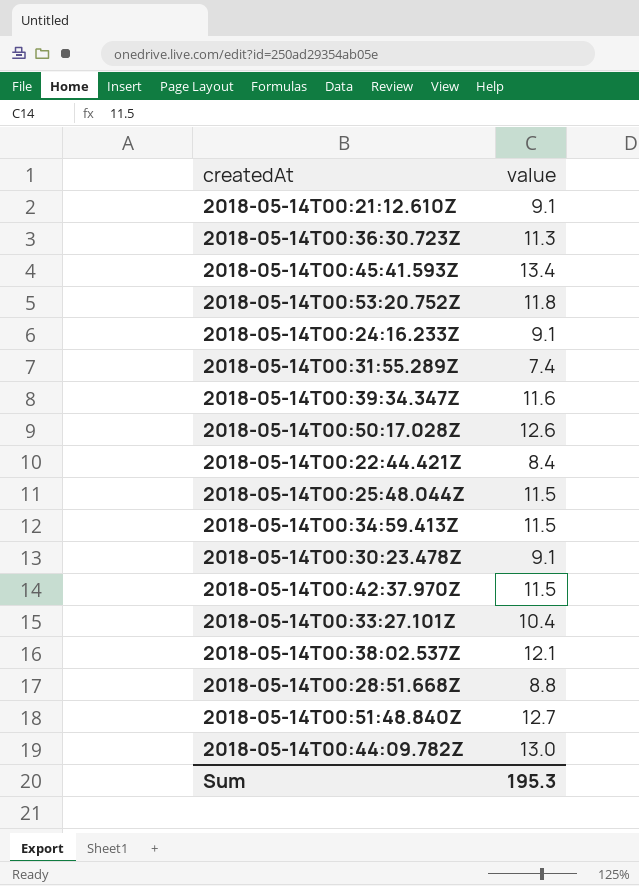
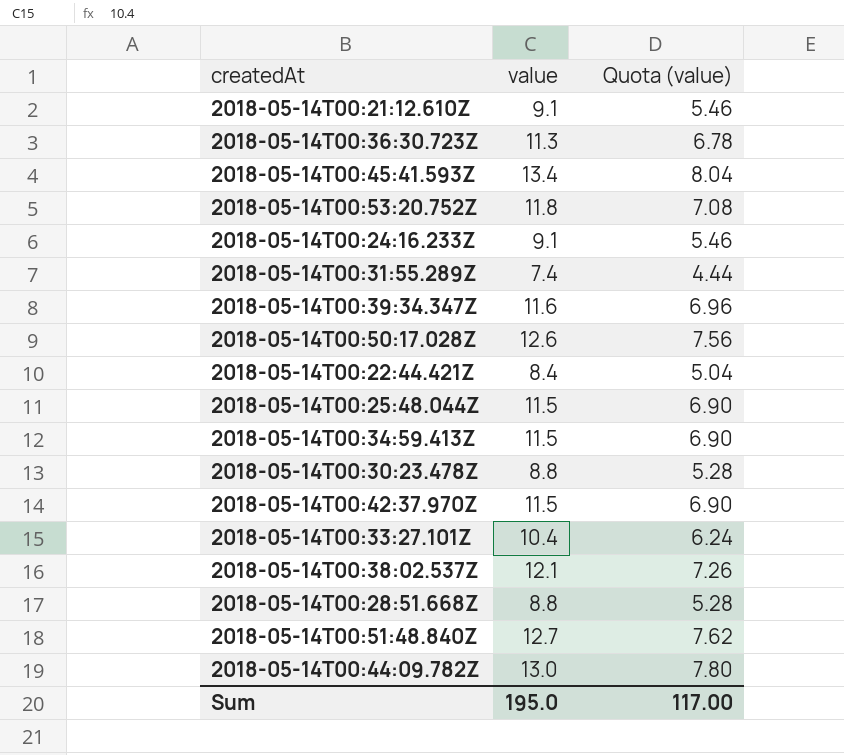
column Quota (value) | formula: none -> [value] * 0.6
2018-05-14T00:30:23.478Z | value: 9.1 -> 8.8
Sum | value: 195.3 -> 195.0

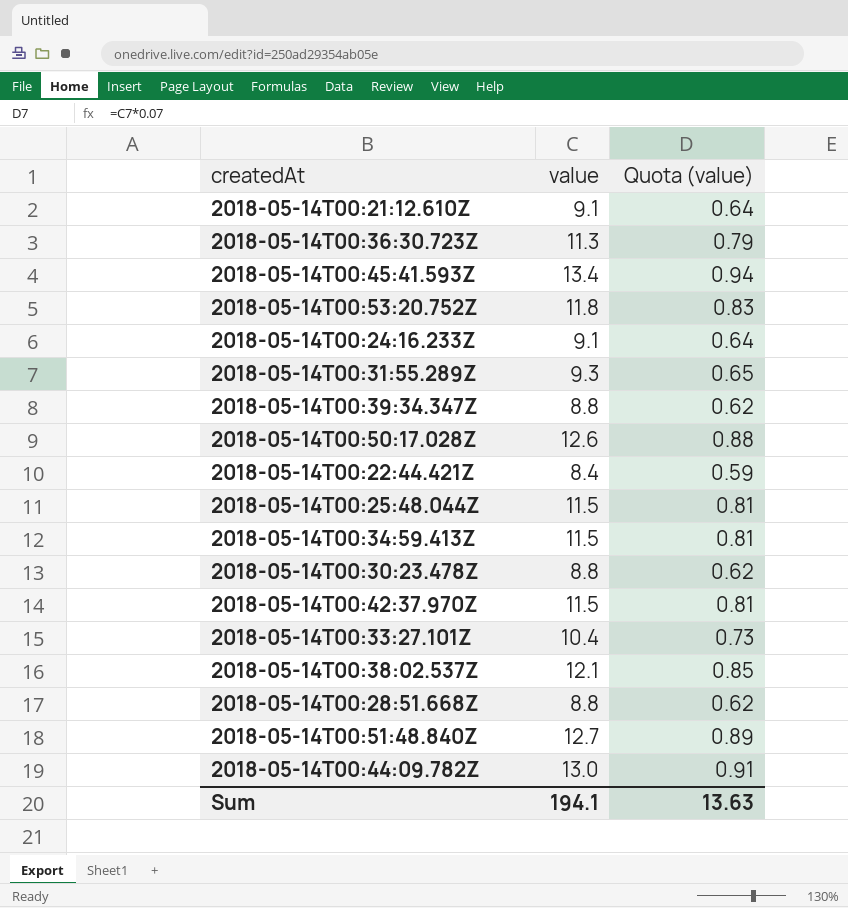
column Quota (value) | formula: [value] * 0.6 -> [value] * 0.07
2018-05-14T00:31:55.289Z | value: 7.4 -> 9.3
2018-05-14T00:39:34.347Z | value: 11.6 -> 8.8
Sum | value: 195.0 -> 194.1
Sum | Quota (value): 117.00 -> 13.63

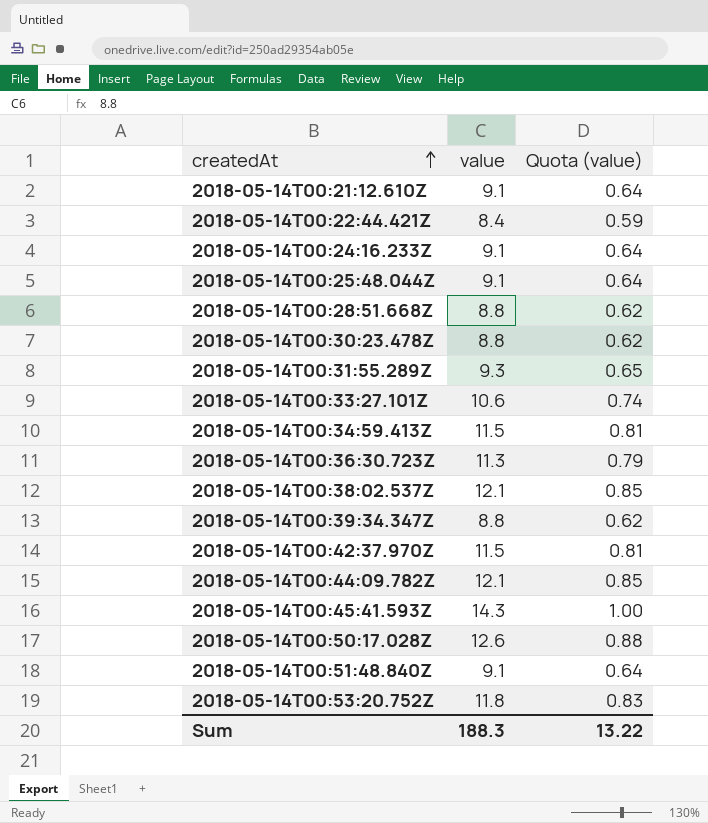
row order: none -> createdAt ascending
2018-05-14T00:25:48.044Z | value: 11.5 -> 9.1
2018-05-14T00:25:48.044Z | Quota (value): 0.81 -> 0.64
2018-05-14T00:33:27.101Z | value: 10.4 -> 10.6
2018-05-14T00:33:27.101Z | Quota (value): 0.73 -> 0.74
2018-05-14T00:44:09.782Z | value: 13.0 -> 12.1
2018-05-14T00:44:09.782Z | Quota (value): 0.91 -> 0.85
2018-05-14T00:45:41.593Z | value: 13.4 -> 14.3
2018-05-14T00:45:41.593Z | Quota (value): 0.94 -> 1.00
2018-05-14T00:51:48.840Z | value: 12.7 -> 9.1
2018-05-14T00:51:48.840Z | Quota (value): 0.89 -> 0.64
Sum | value: 194.1 -> 188.3
Sum | Quota (value): 13.63 -> 13.22

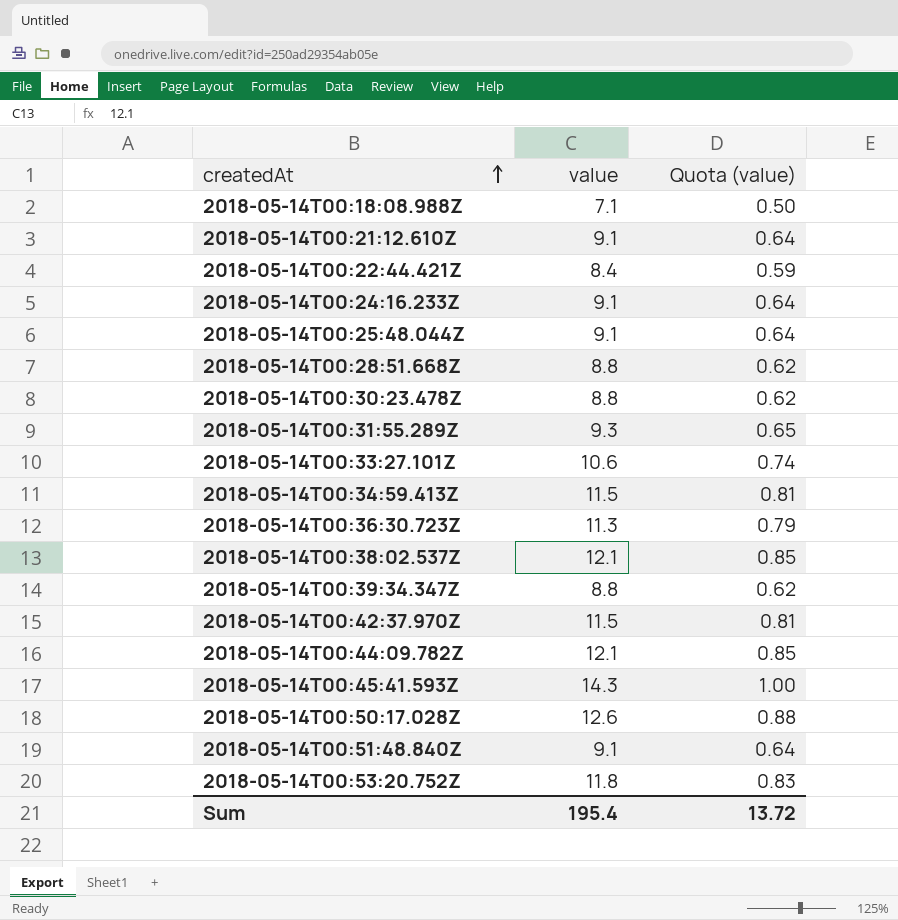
row 2018-05-14T00:18:08.988Z: none -> 7.1 | 0.50
Sum | value: 188.3 -> 195.4
Sum | Quota (value): 13.22 -> 13.72

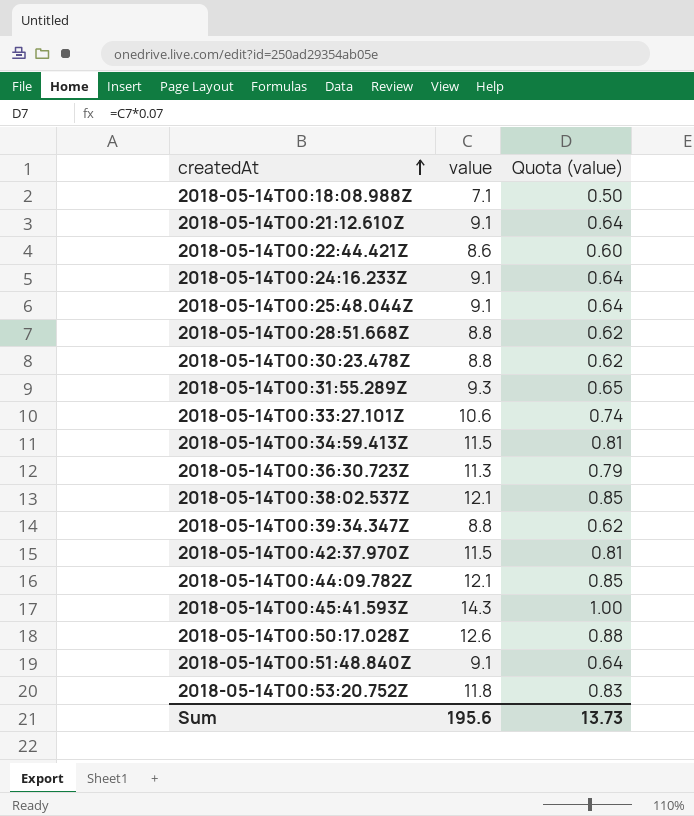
2018-05-14T00:22:44.421Z | value: 8.4 -> 8.6
2018-05-14T00:22:44.421Z | Quota (value): 0.59 -> 0.60
Sum | value: 195.4 -> 195.6
Sum | Quota (value): 13.72 -> 13.73

